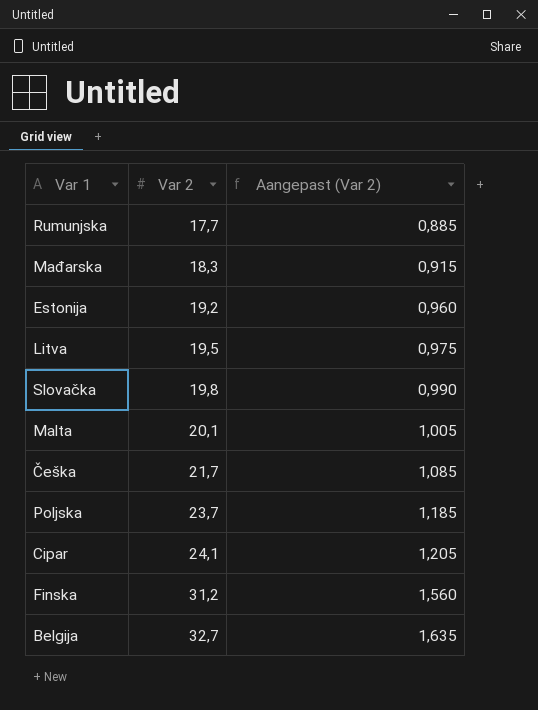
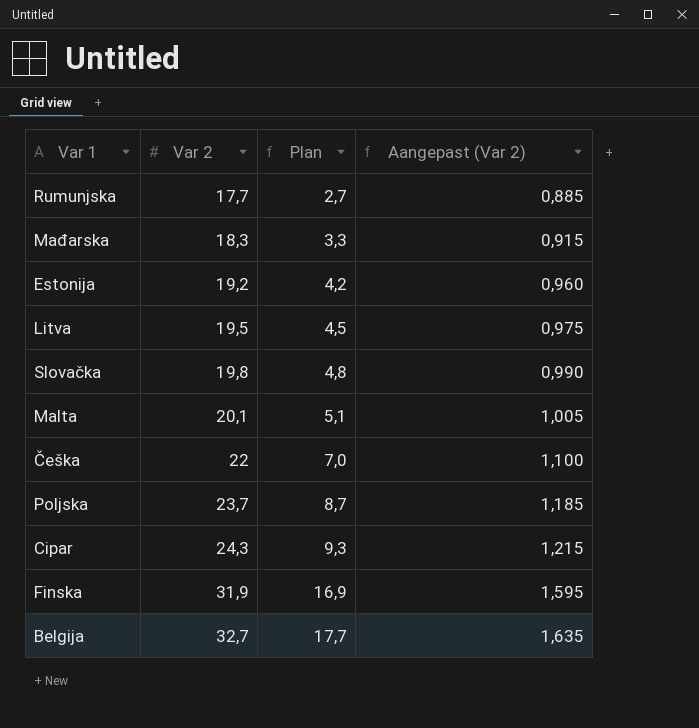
column Plan | formula: none -> [Var 2] - 15
Češka | Var 2: 21,7 -> 22
Češka | Aangepast (Var 2): 1,085 -> 1,100
Cipar | Var 2: 24,1 -> 24,3
Cipar | Aangepast (Var 2): 1,205 -> 1,215
Finska | Var 2: 31,2 -> 31,9
Finska | Aangepast (Var 2): 1,560 -> 1,595

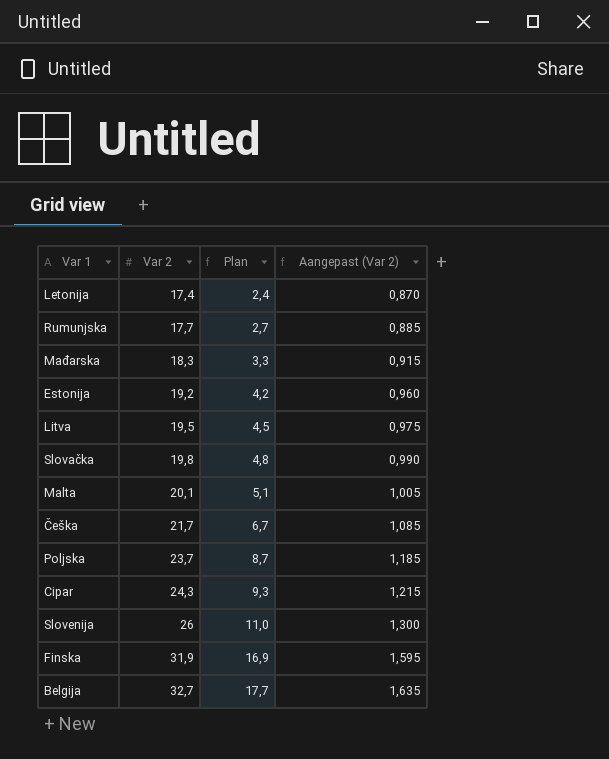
row Letonija: none -> 17,4 | 2,4 | 0,870
Češka | Var 2: 22 -> 21,7
Češka | Plan: 7,0 -> 6,7
Češka | Aangepast (Var 2): 1,100 -> 1,085
row Slovenija: none -> 26 | 11,0 | 1,300

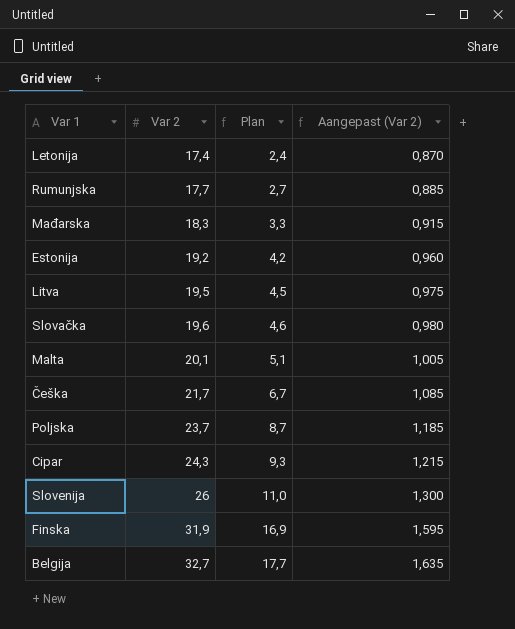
Slovačka | Var 2: 19,8 -> 19,6
Slovačka | Plan: 4,8 -> 4,6
Slovačka | Aangepast (Var 2): 0,990 -> 0,980

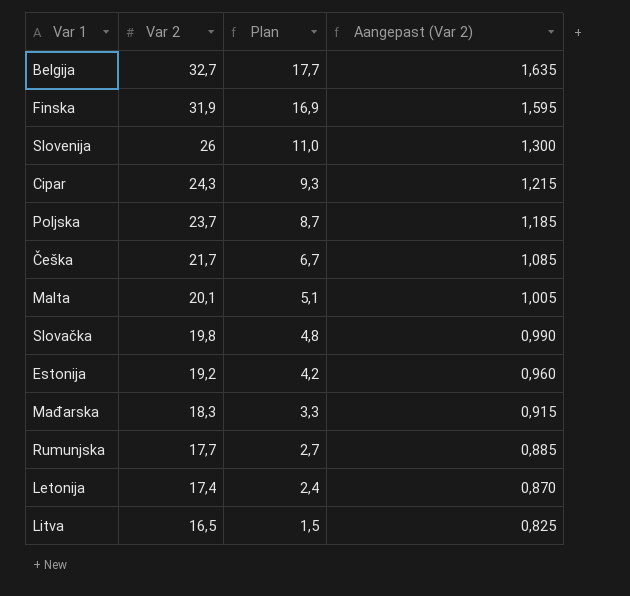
row order: Var 2 ascending -> Var 2 descending
Slovačka | Var 2: 19,6 -> 19,8
Slovačka | Plan: 4,6 -> 4,8
Slovačka | Aangepast (Var 2): 0,980 -> 0,990
Litva | Var 2: 19,5 -> 16,5
Litva | Plan: 4,5 -> 1,5
Litva | Aangepast (Var 2): 0,975 -> 0,825

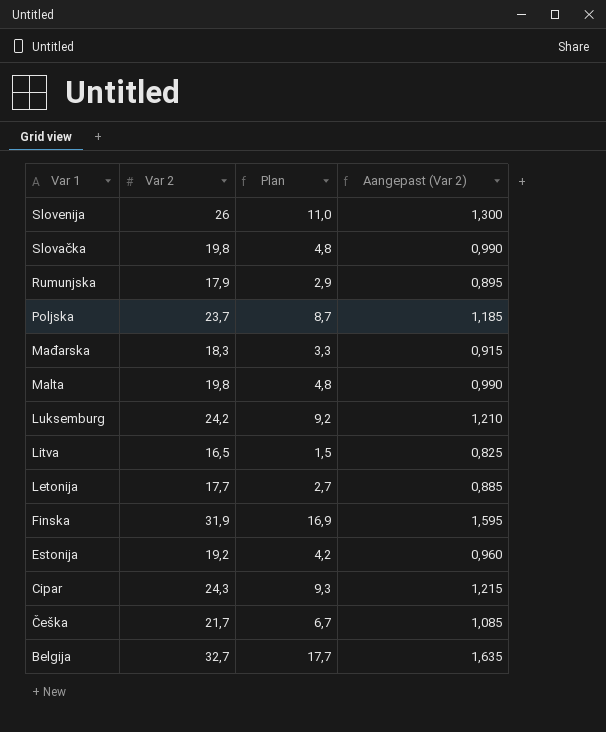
row order: Var 2 descending -> Var 1 descending
Rumunjska | Var 2: 17,7 -> 17,9
Rumunjska | Plan: 2,7 -> 2,9
Rumunjska | Aangepast (Var 2): 0,885 -> 0,895
Malta | Var 2: 20,1 -> 19,8
Malta | Plan: 5,1 -> 4,8
Malta | Aangepast (Var 2): 1,005 -> 0,990
row Luksemburg: none -> 24,2 | 9,2 | 1,210
Letonija | Var 2: 17,4 -> 17,7
Letonija | Plan: 2,4 -> 2,7
Letonija | Aangepast (Var 2): 0,870 -> 0,885

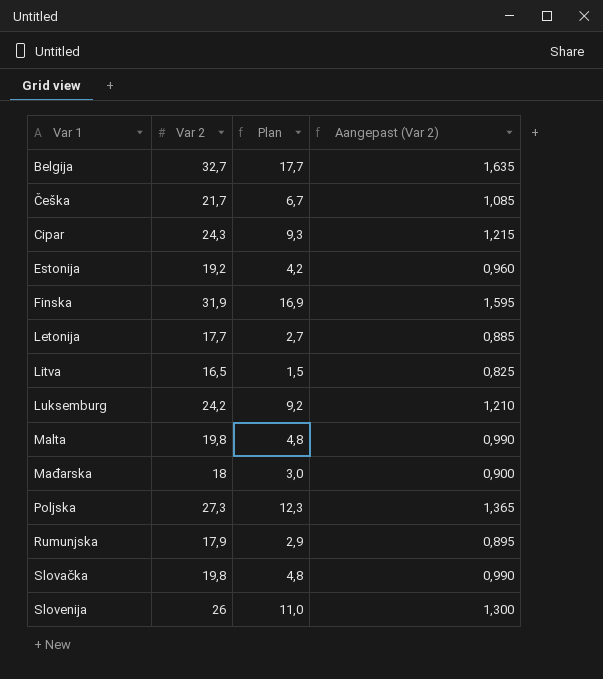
row order: Var 1 descending -> Var 1 ascending
Mađarska | Var 2: 18,3 -> 18
Mađarska | Plan: 3,3 -> 3,0
Mađarska | Aangepast (Var 2): 0,915 -> 0,900
Poljska | Var 2: 23,7 -> 27,3
Poljska | Plan: 8,7 -> 12,3
Poljska | Aangepast (Var 2): 1,185 -> 1,365

